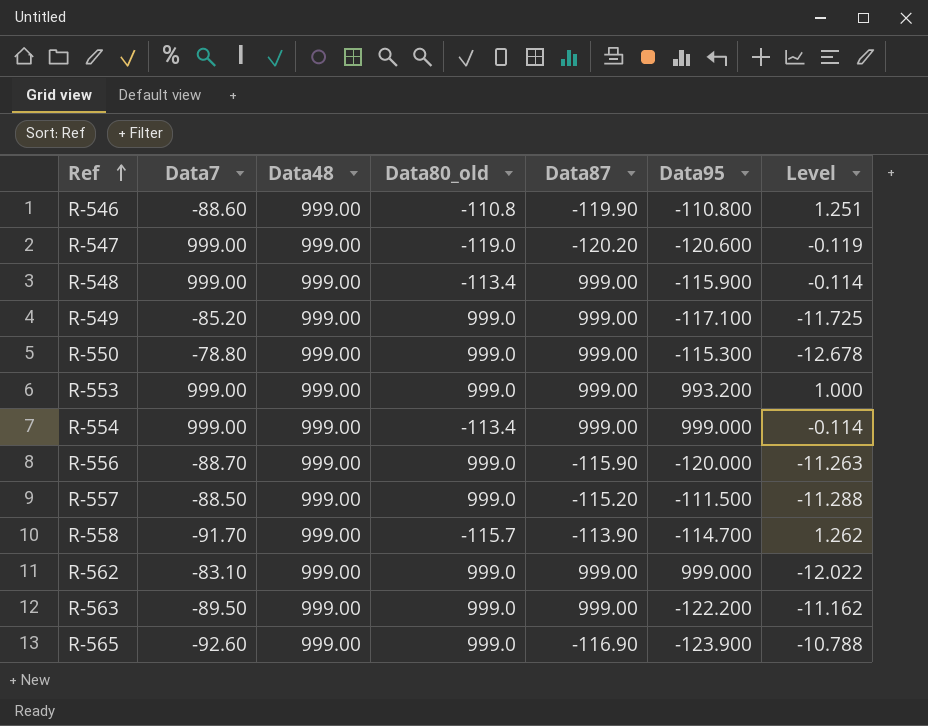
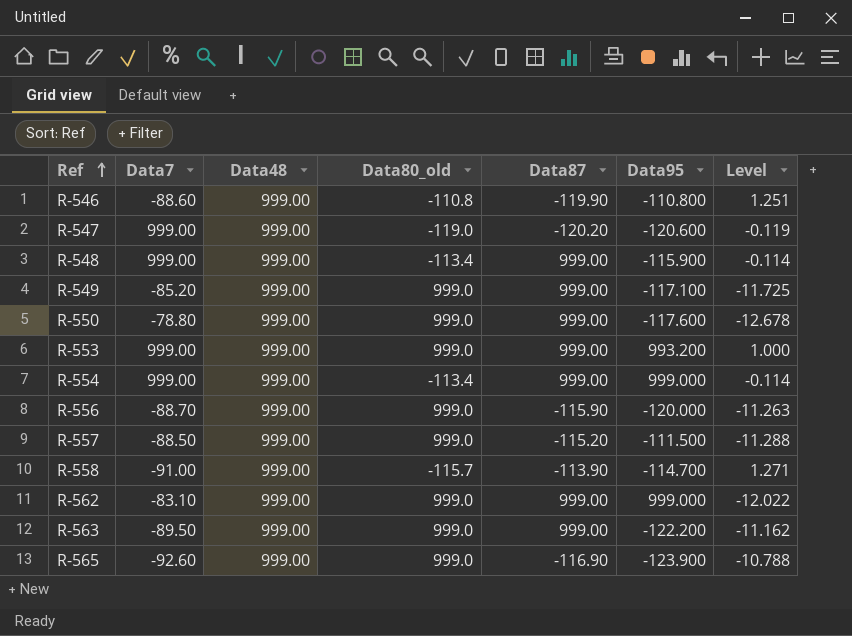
R-550 | Data95: -115.300 -> -117.600
R-558 | Data7: -91.70 -> -91.00
R-558 | Level: 1.262 -> 1.271

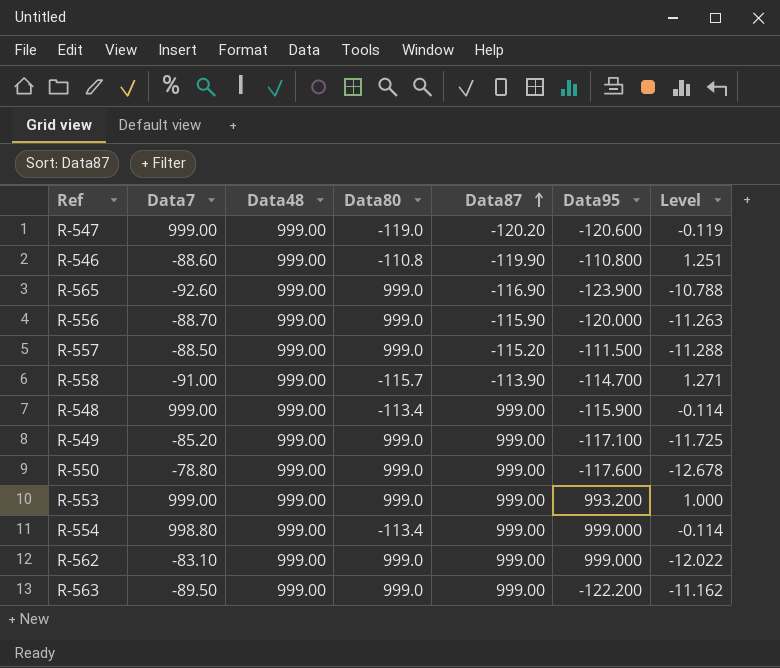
row order: Ref ascending -> Data87 ascending
column name: Data80_old -> Data80
R-554 | Data7: 999.00 -> 998.80

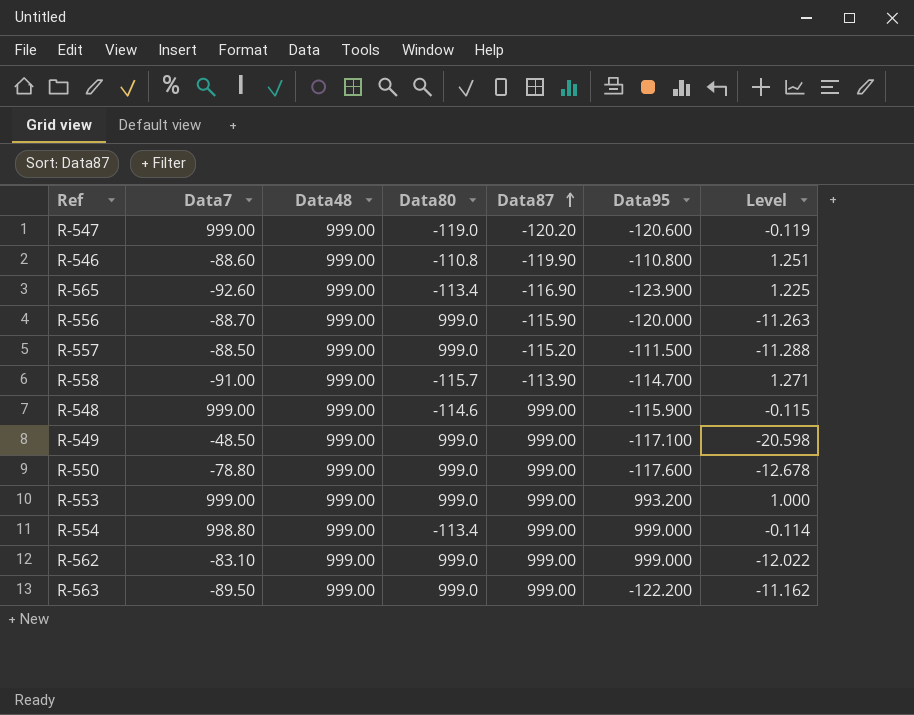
R-565 | Data80: 999.0 -> -113.4
R-565 | Level: -10.788 -> 1.225
R-548 | Data80: -113.4 -> -114.6
R-548 | Level: -0.114 -> -0.115
R-549 | Data7: -85.20 -> -48.50
R-549 | Level: -11.725 -> -20.598

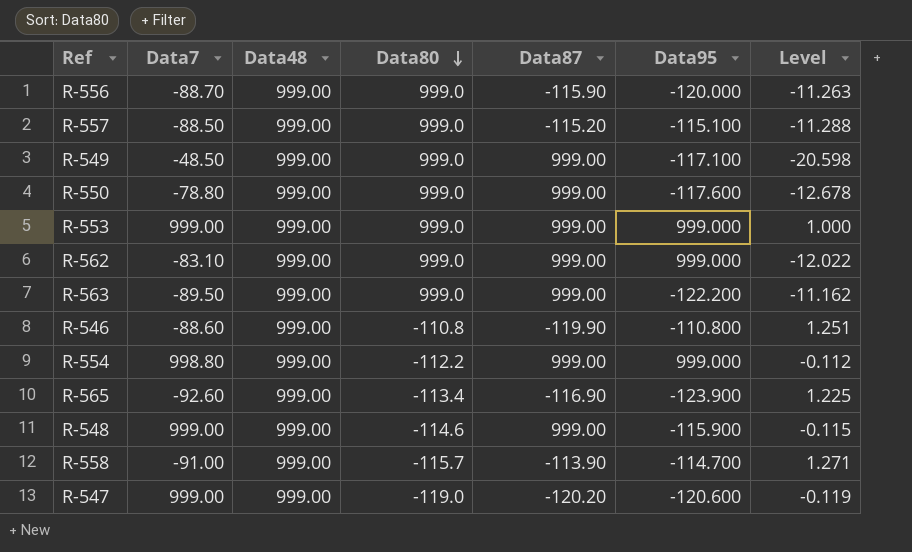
row order: Data87 ascending -> Data80 descending
R-557 | Data95: -111.500 -> -115.100
R-553 | Data95: 993.200 -> 999.000
R-554 | Data80: -113.4 -> -112.2
R-554 | Level: -0.114 -> -0.112

